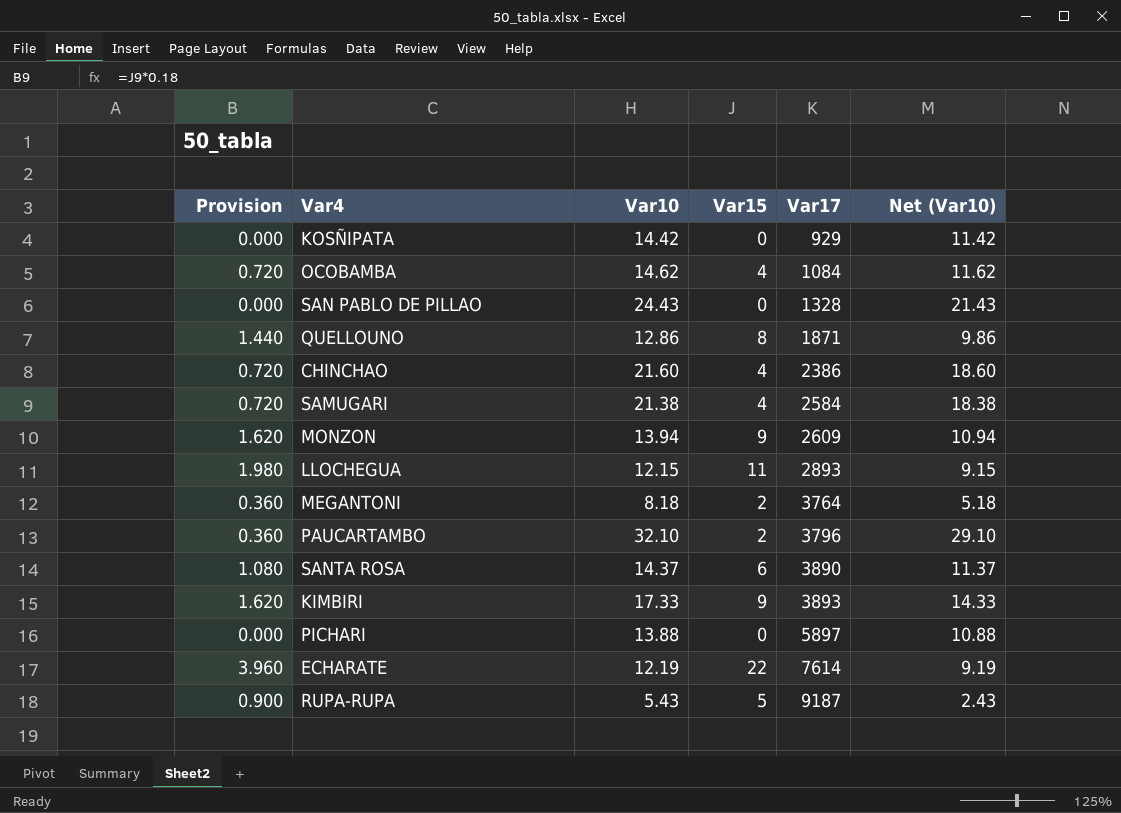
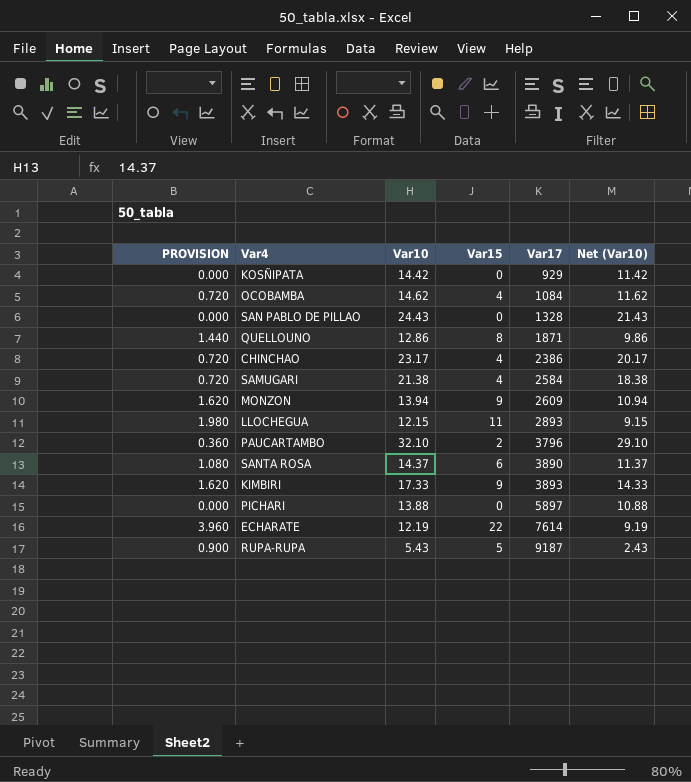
column name: Provision -> PROVISION
row MEGANTONI: 0.360 | 8.18 | 2 | 3764 | 5.18 -> none
CHINCHAO | Var10: 21.60 -> 23.17
CHINCHAO | Net (Var10): 18.60 -> 20.17

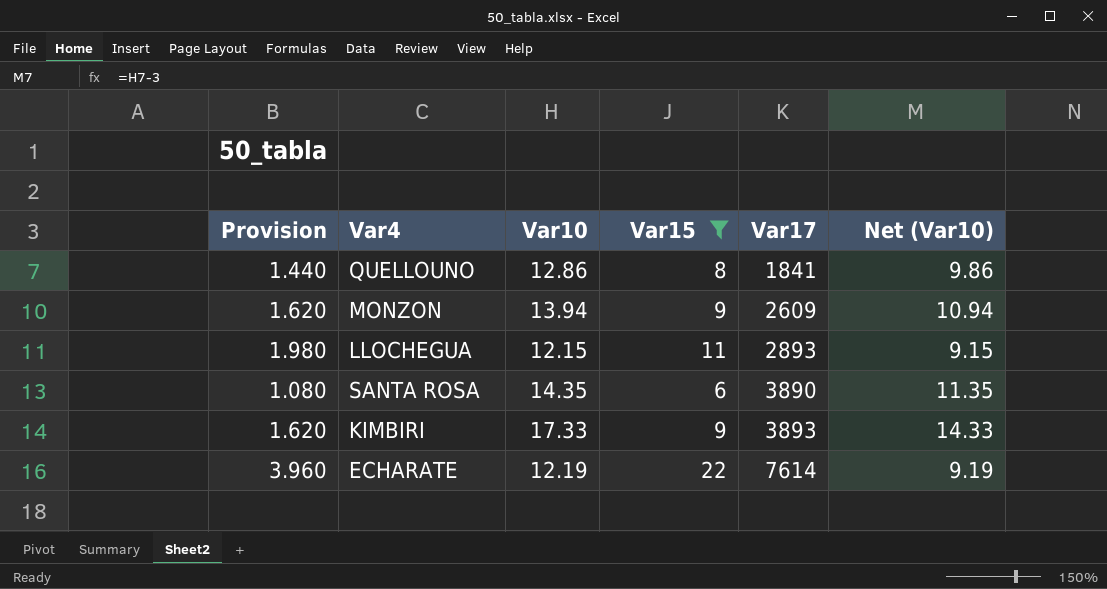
filter: none -> Var15 >= 6
column name: PROVISION -> Provision
QUELLOUNO | Var17: 1871 -> 1841
SANTA ROSA | Var10: 14.37 -> 14.35
SANTA ROSA | Net (Var10): 11.37 -> 11.35

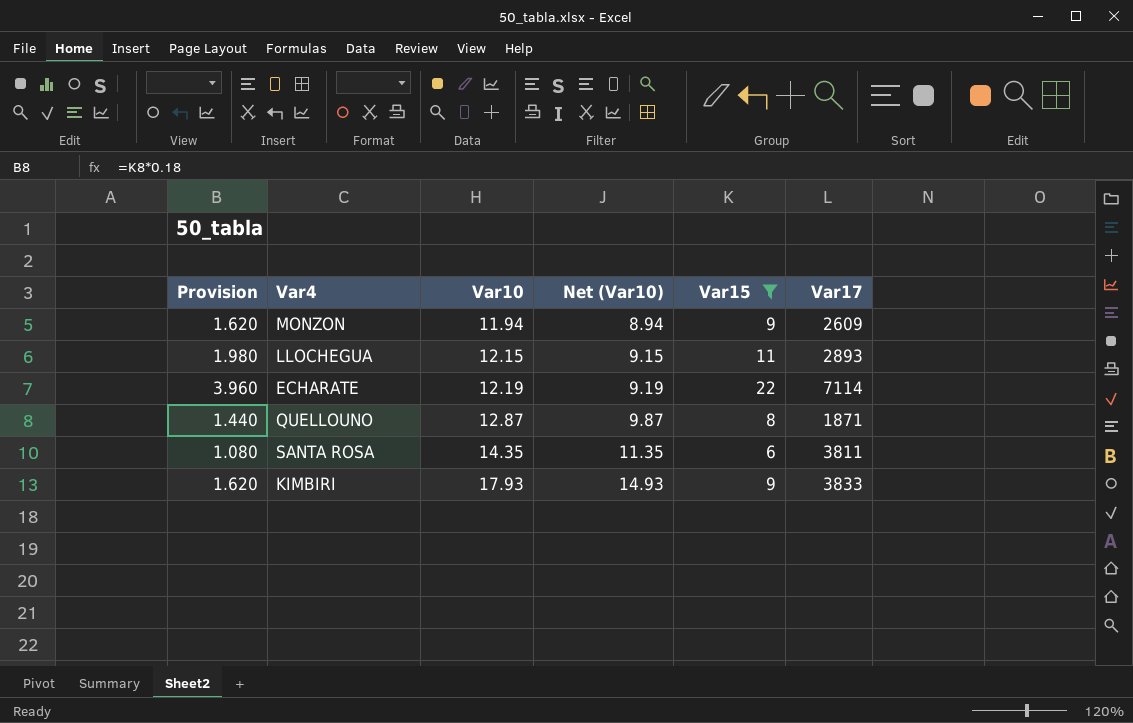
row order: Var17 ascending -> Var10 ascending
column Net (Var10) | position: 6 -> 4
MONZON | Var10: 13.94 -> 11.94
MONZON | Net (Var10): 10.94 -> 8.94
ECHARATE | Var17: 7614 -> 7114
QUELLOUNO | Var10: 12.86 -> 12.87
QUELLOUNO | Net (Var10): 9.86 -> 9.87
QUELLOUNO | Var17: 1841 -> 1871
SANTA ROSA | Var17: 3890 -> 3811
KIMBIRI | Var10: 17.33 -> 17.93
KIMBIRI | Net (Var10): 14.33 -> 14.93
KIMBIRI | Var17: 3893 -> 3833

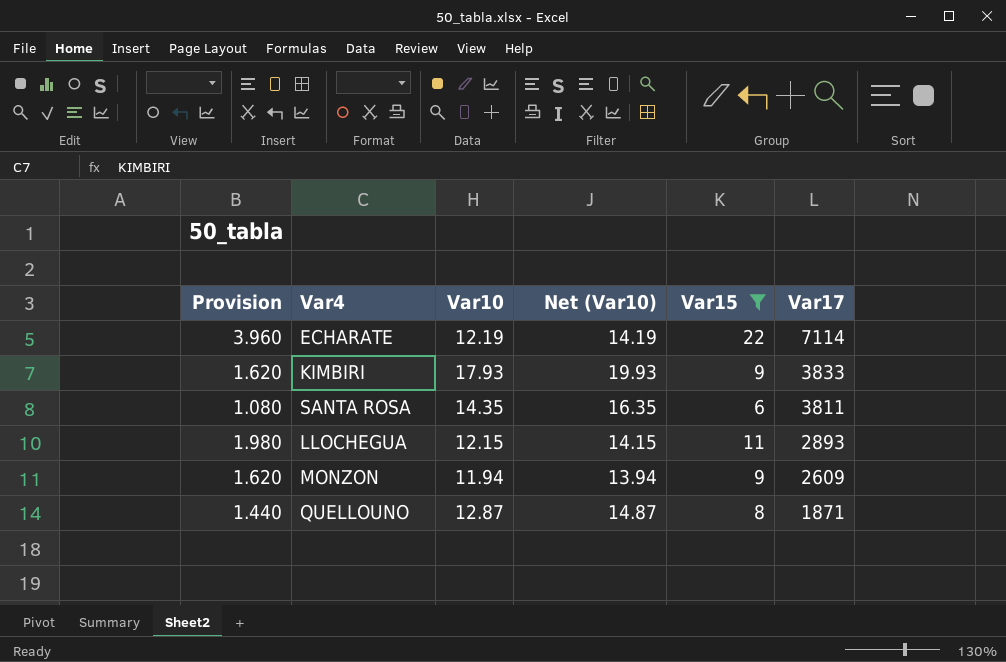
row order: Var10 ascending -> Var17 descending
column Net (Var10) | formula: [Var10] - 3 -> [Var10] + 2

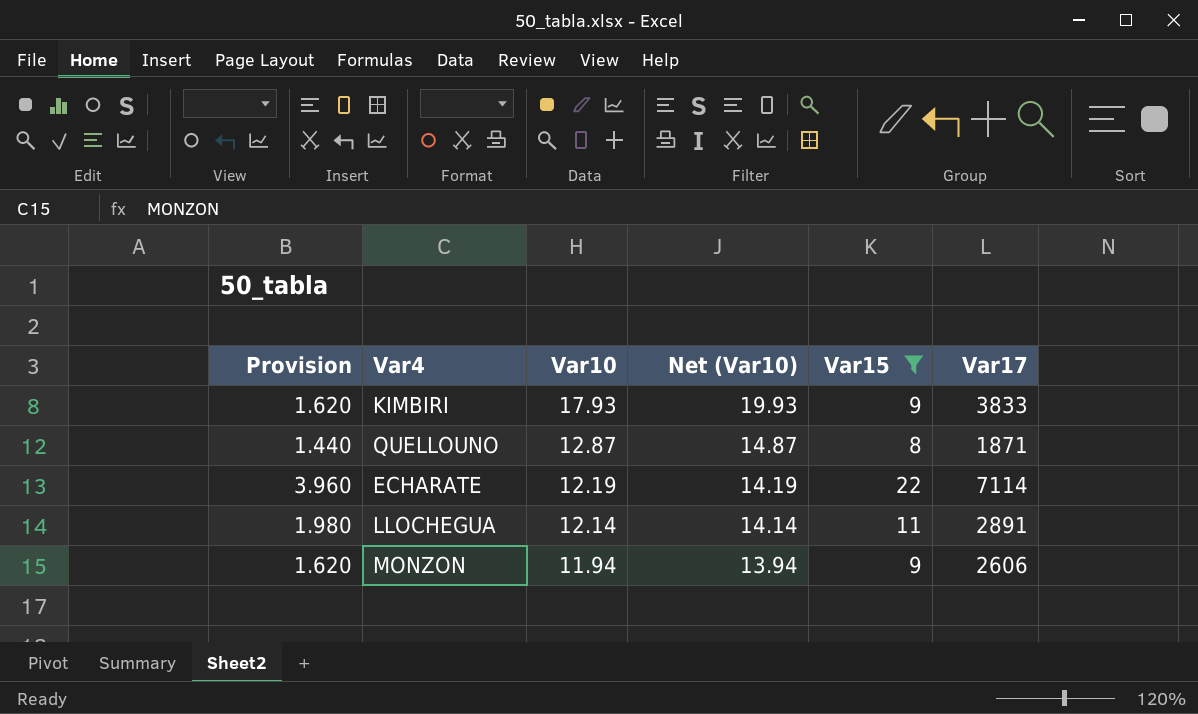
row order: Var17 descending -> Var10 descending
row SANTA ROSA: 1.080 | 14.35 | 16.35 | 6 | 3811 -> none
LLOCHEGUA | Var10: 12.15 -> 12.14
LLOCHEGUA | Net (Var10): 14.15 -> 14.14
LLOCHEGUA | Var17: 2893 -> 2891
MONZON | Var17: 2609 -> 2606

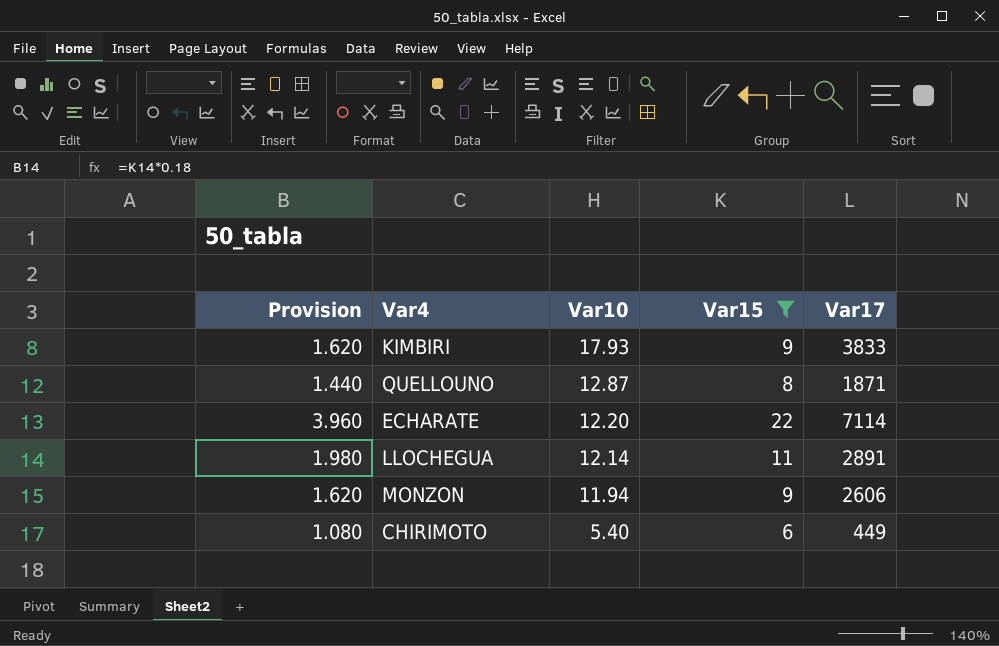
column Net (Var10) | formula: [Var10] + 2 -> none
ECHARATE | Var10: 12.19 -> 12.20
row CHIRIMOTO: none -> 1.080 | 5.40 | 6 | 449

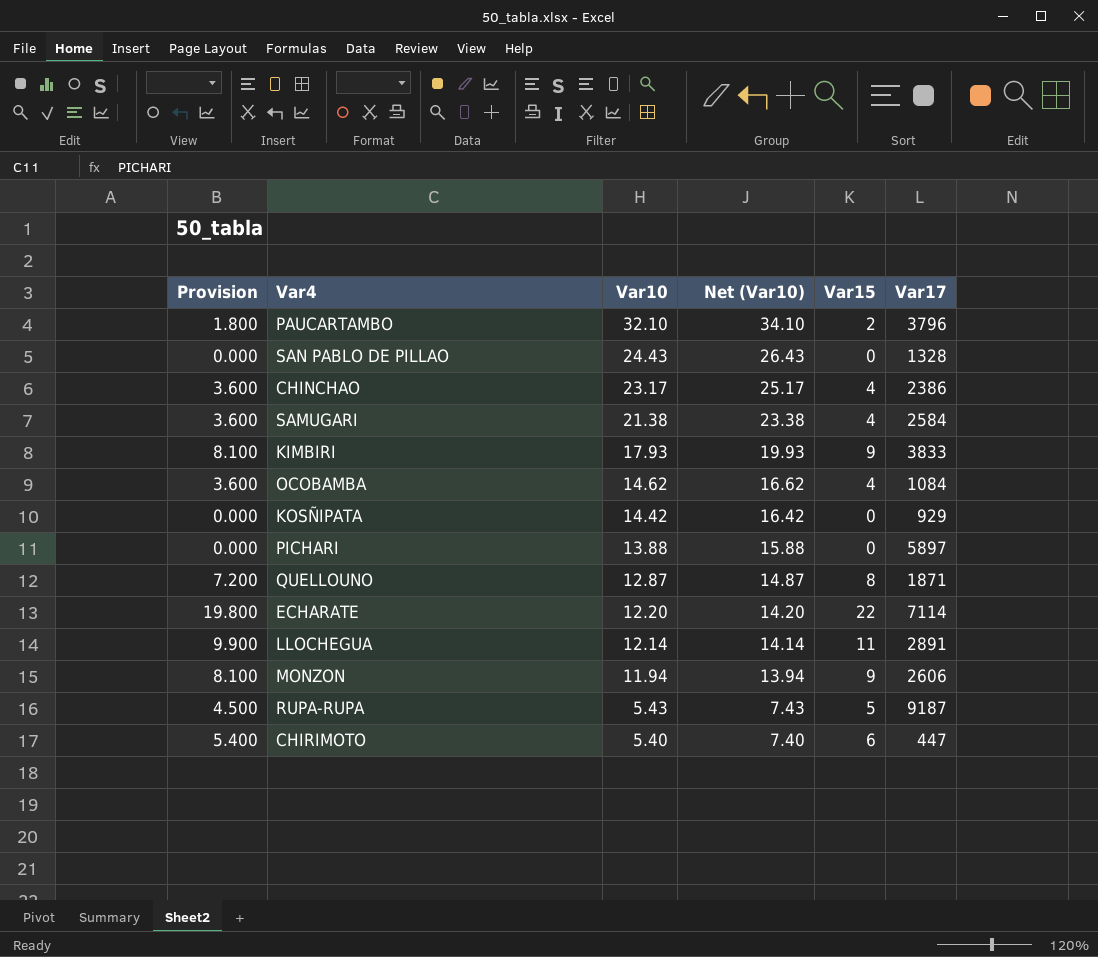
filter: Var15 >= 6 -> none
column Provision | formula: [Var15] * 0.18 -> [Var15] * 0.9
column Net (Var10) | formula: none -> [Var10] + 2
CHIRIMOTO | Var17: 449 -> 447

